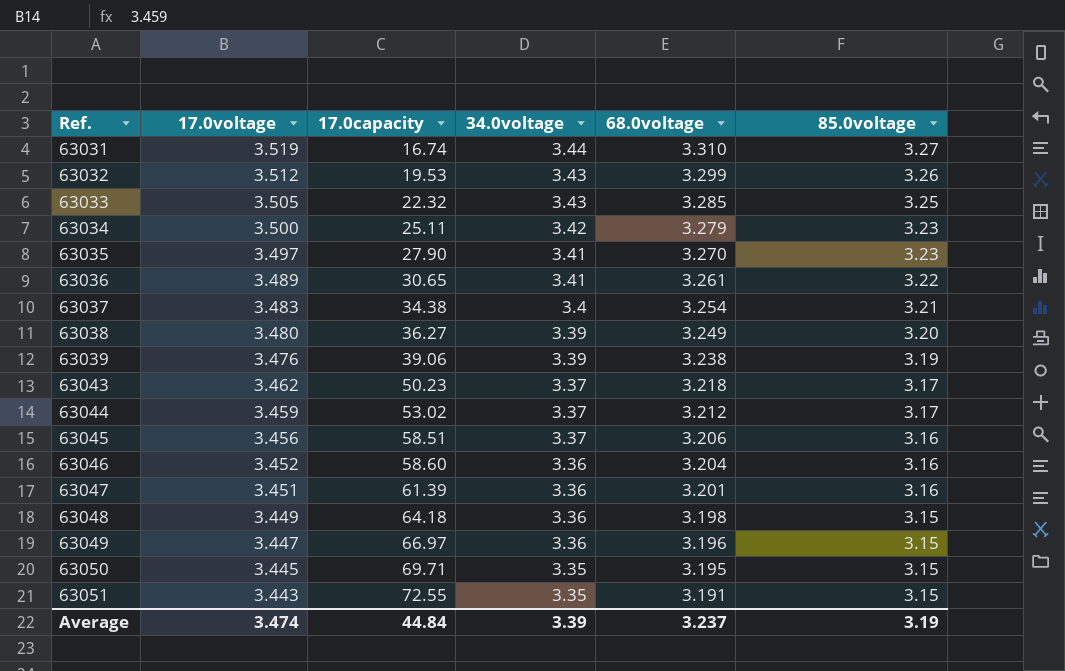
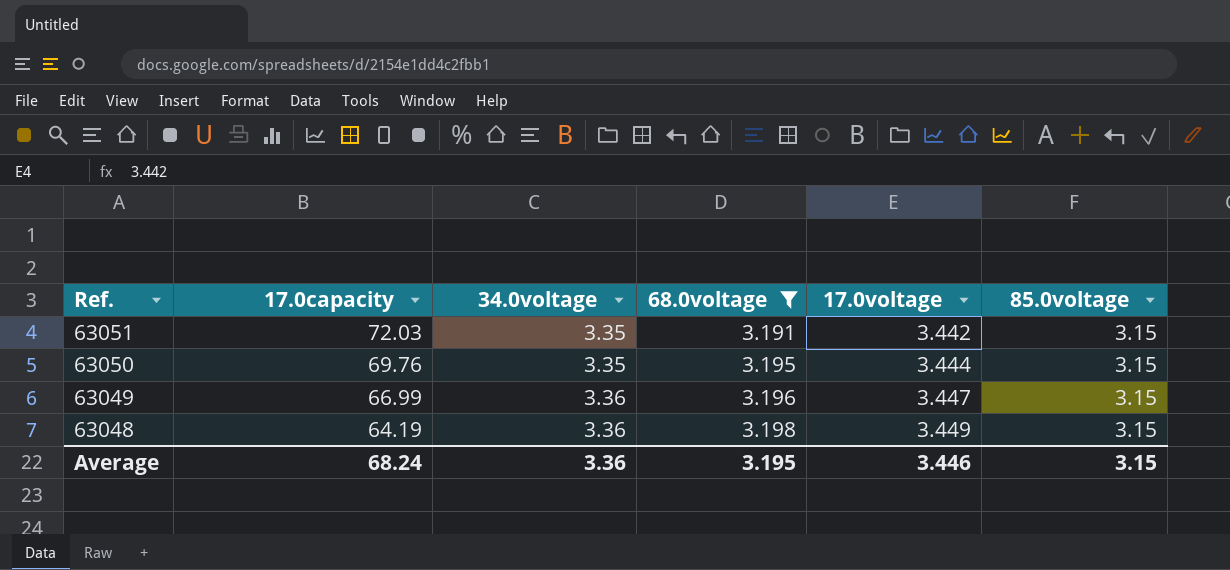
filter: none -> 68.0voltage <= 3.198
row order: Ref. ascending -> Ref. descending
column 17.0voltage | position: 2 -> 5
63051 | 17.0capacity: 72.55 -> 72.03
63051 | 17.0voltage: 3.443 -> 3.442
63050 | 17.0capacity: 69.71 -> 69.76
63050 | 17.0voltage: 3.445 -> 3.444
63049 | 17.0capacity: 66.97 -> 66.99
63048 | 17.0capacity: 64.18 -> 64.19
Average | 17.0capacity: 44.84 -> 68.24
Average | 34.0voltage: 3.39 -> 3.36
Average | 68.0voltage: 3.237 -> 3.195
Average | 17.0voltage: 3.474 -> 3.446
Average | 85.0voltage: 3.19 -> 3.15

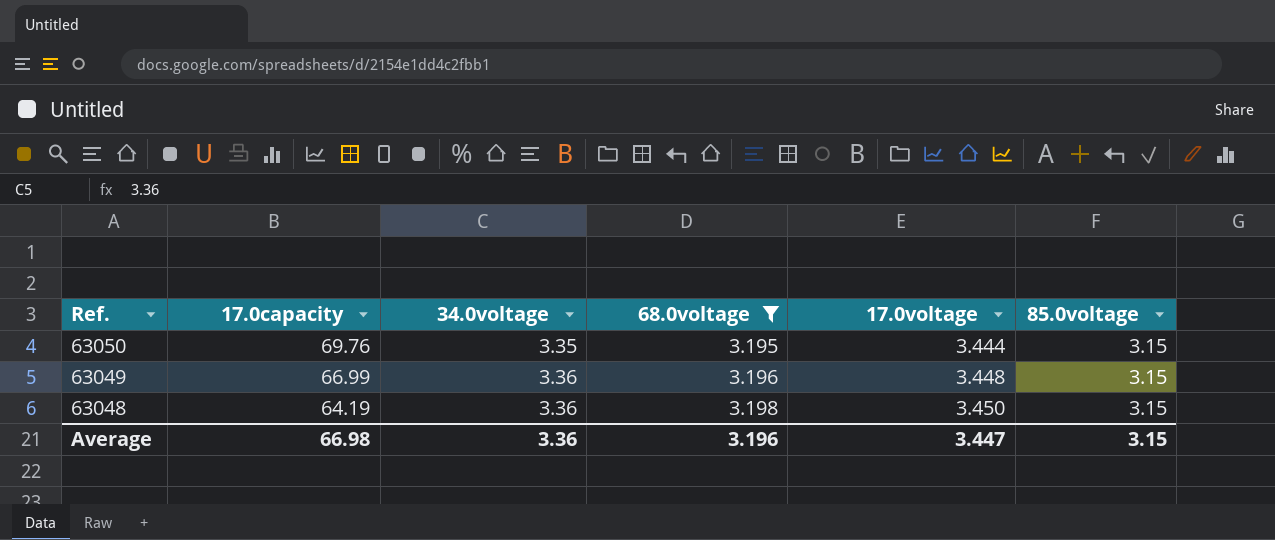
row 63051: 72.03 | 3.35 | 3.191 | 3.442 | 3.15 -> none
63049 | 17.0voltage: 3.447 -> 3.448
63048 | 17.0voltage: 3.449 -> 3.450
Average | 17.0capacity: 68.24 -> 66.98
Average | 68.0voltage: 3.195 -> 3.196
Average | 17.0voltage: 3.446 -> 3.447

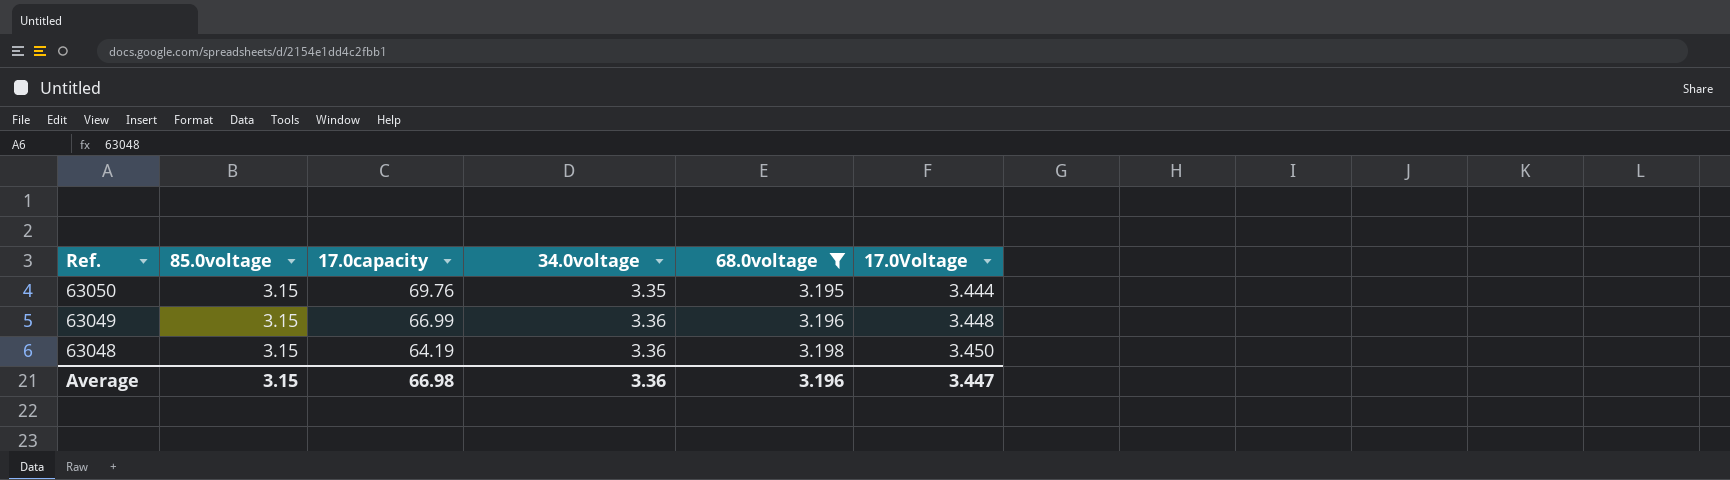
column 85.0voltage | position: 6 -> 2
column name: 17.0voltage -> 17.0Voltage

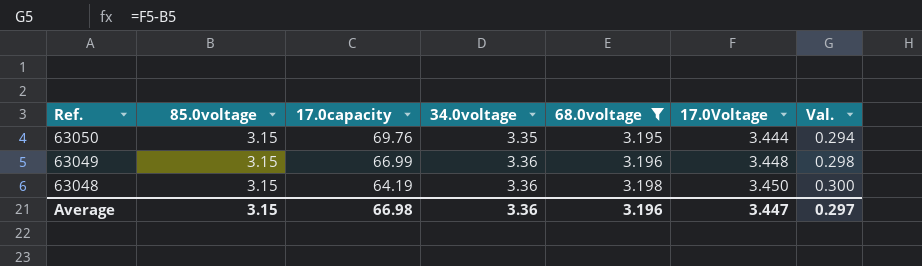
column Val. | formula: none -> [17.0Voltage] - [85.0voltage]

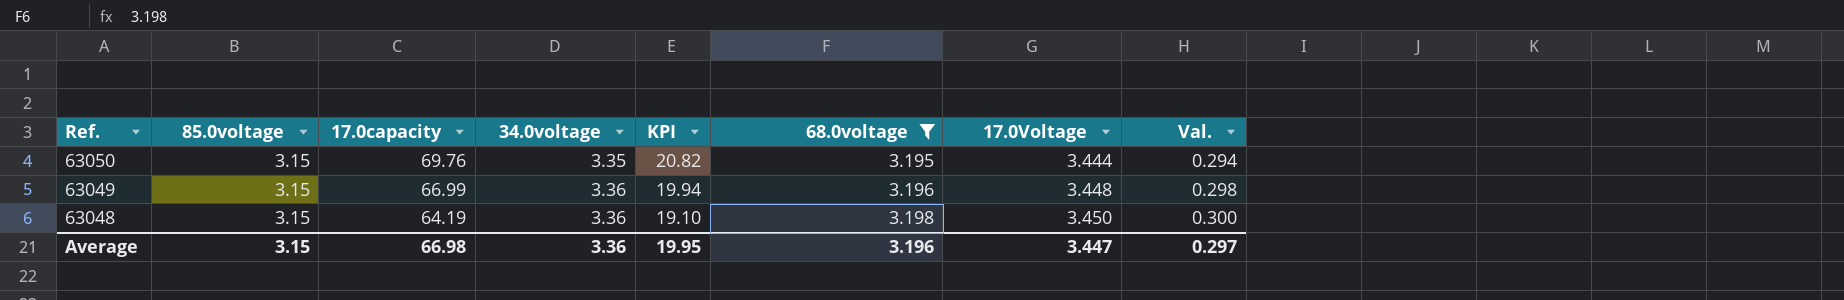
column KPI | formula: none -> [17.0capacity] / [34.0voltage]

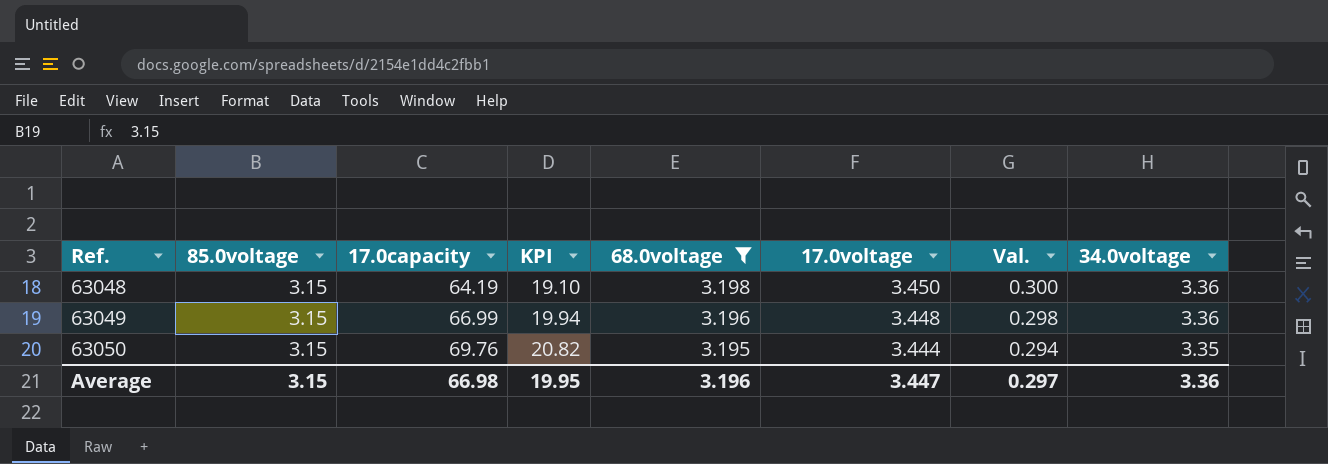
row order: Ref. descending -> Ref. ascending
column name: 17.0Voltage -> 17.0voltage
column 34.0voltage | position: 4 -> 8

